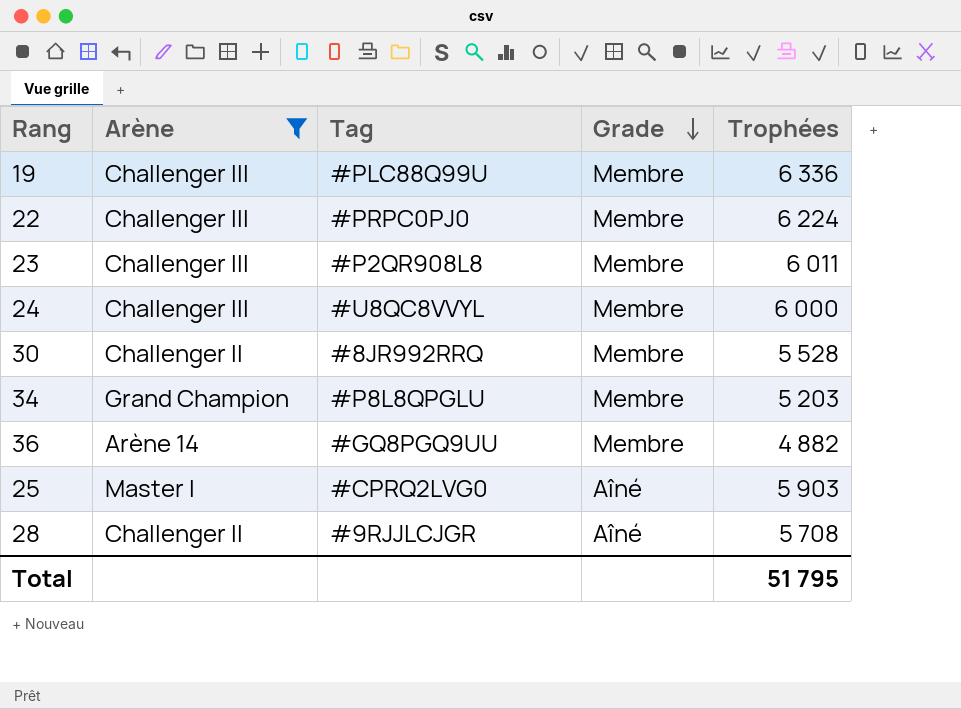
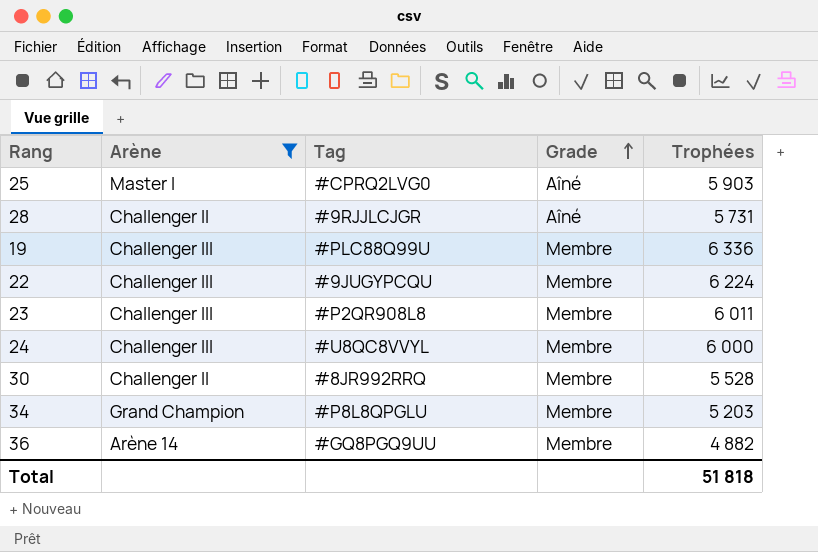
row order: Grade descending -> Grade ascending
28 | Trophées: 5 708 -> 5 731
22 | Tag: #PRPC0PJ0 -> #9JUGYPCQU
Total | Trophées: 51 795 -> 51 818

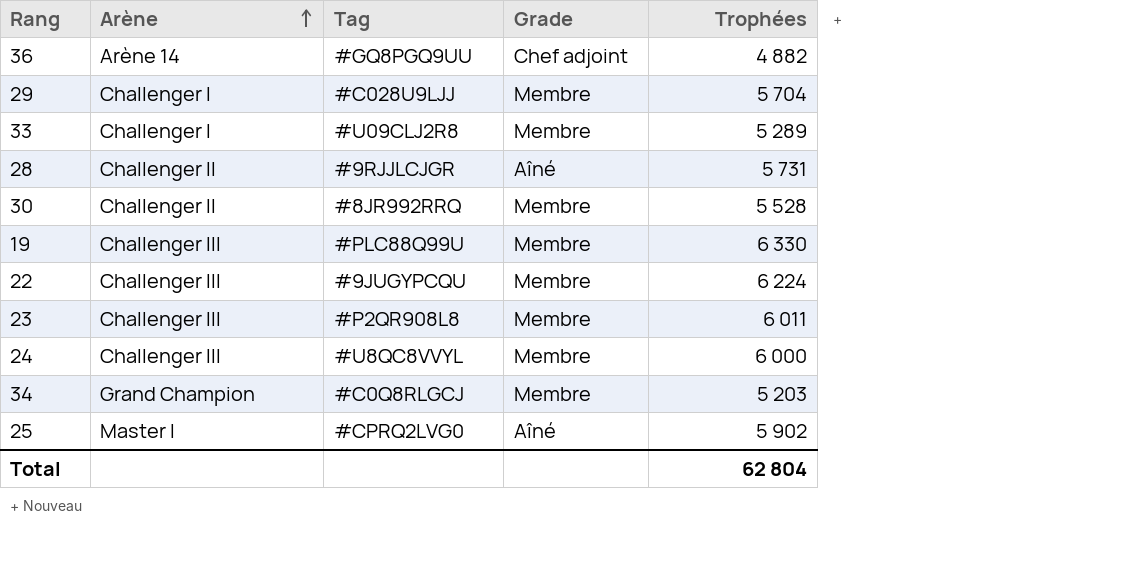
filter: Arène != Challenger I -> none
row order: Grade ascending -> Arène ascending
36 | Grade: Membre -> Chef adjoint
19 | Trophées: 6 336 -> 6 330
34 | Tag: #P8L8QPGLU -> #C0Q8RLGCJ
25 | Trophées: 5 903 -> 5 902
Total | Trophées: 51 818 -> 62 804

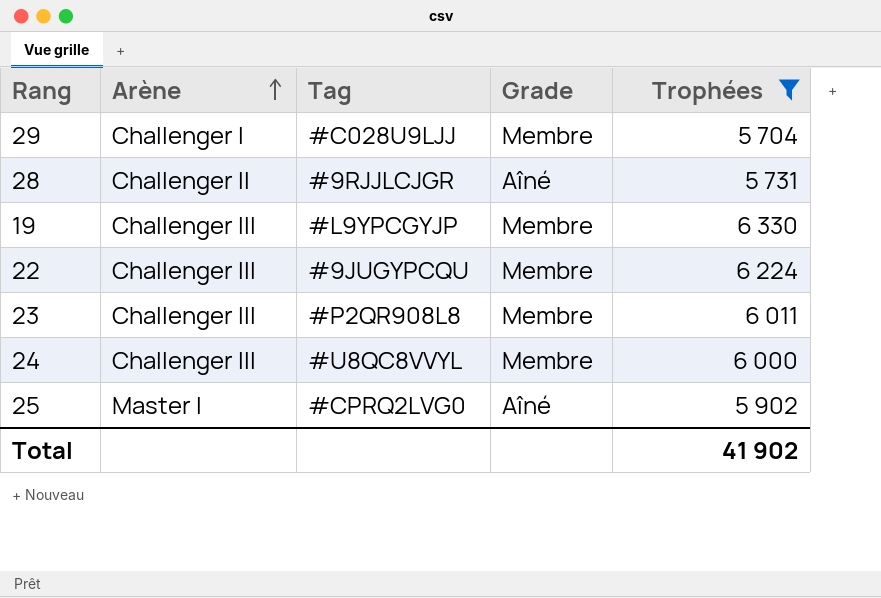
filter: none -> Trophées >= 5 704
19 | Tag: #PLC88Q99U -> #L9YPCGYJP
Total | Trophées: 62 804 -> 41 902

